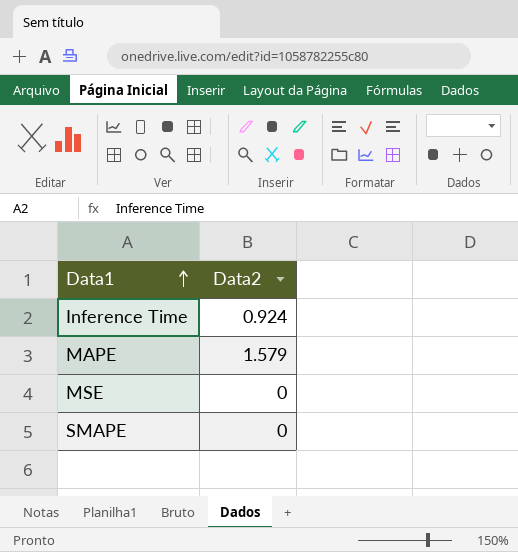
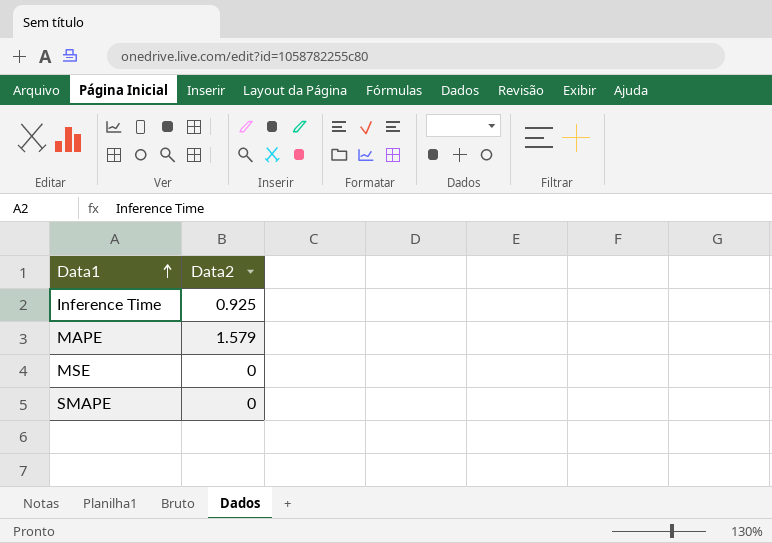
Inference Time | Data2: 0.924 -> 0.925

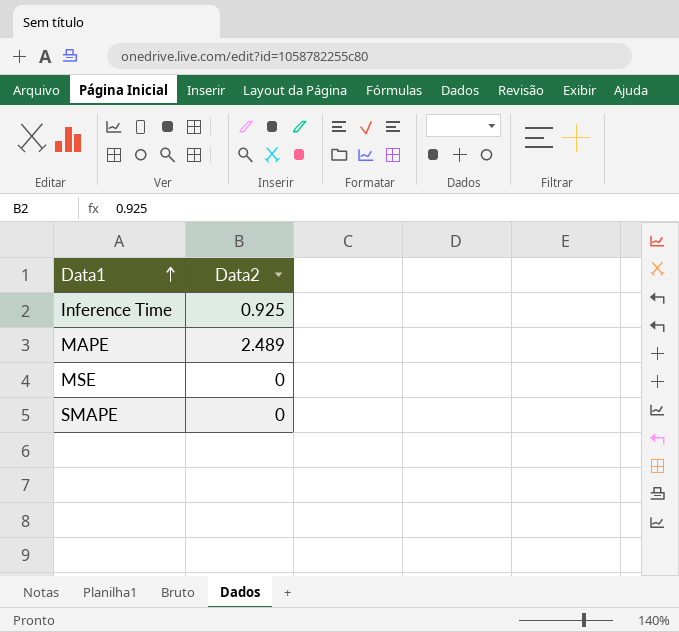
MAPE | Data2: 1.579 -> 2.489

